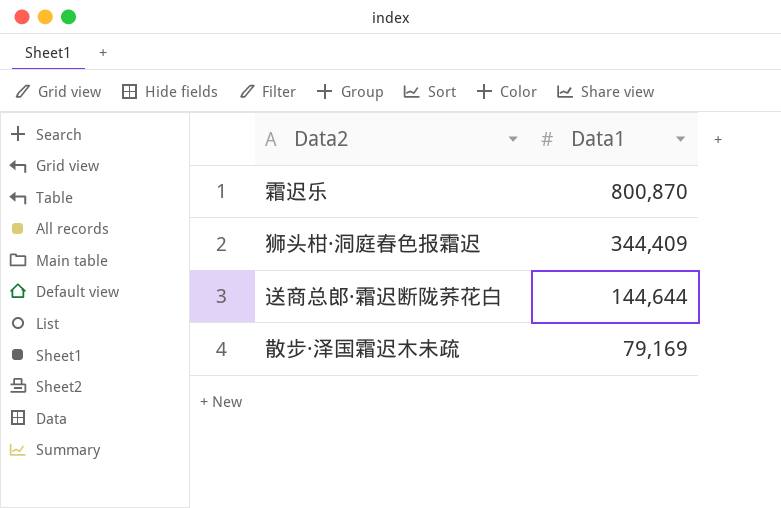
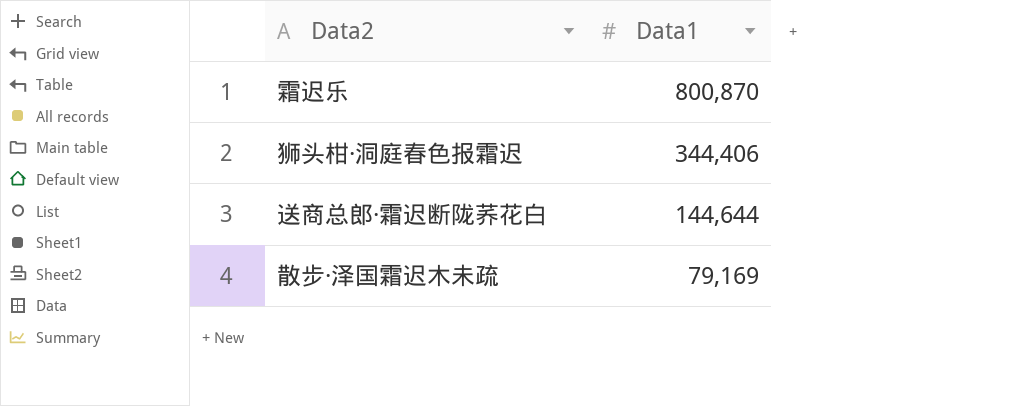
狮头柑·洞庭春色报霜迟 | Data1: 344,409 -> 344,406

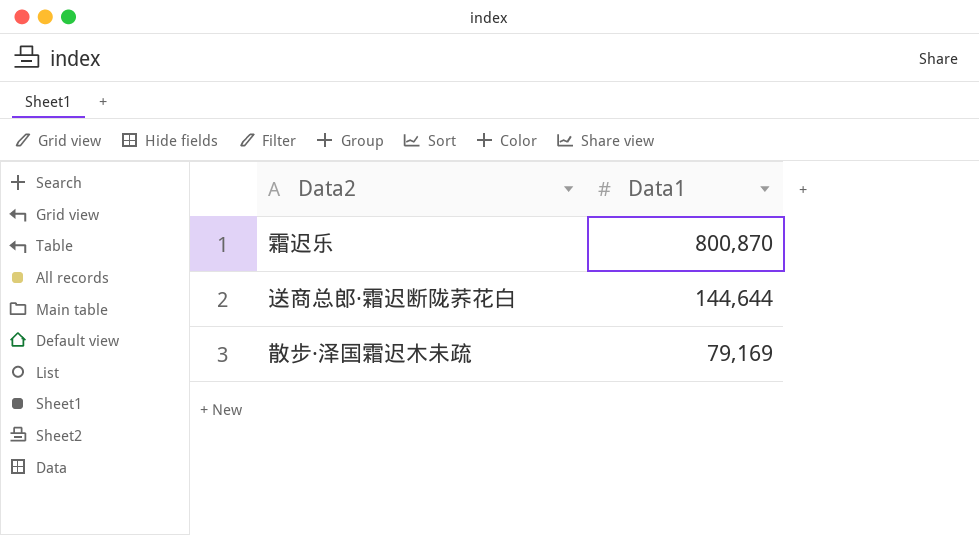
row 狮头柑·洞庭春色报霜迟: 344,406 -> none

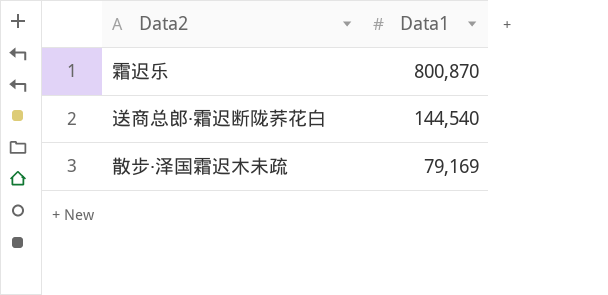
送商总郎·霜迟断陇荞花白 | Data1: 144,644 -> 144,540

